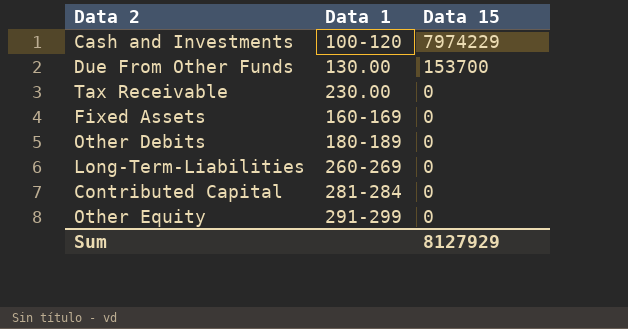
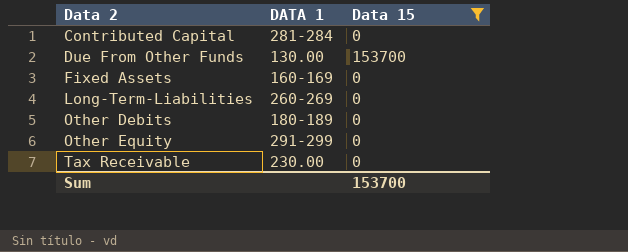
filter: none -> Data 15 != 7974229
row order: Data 15 descending -> Data 2 ascending
column name: Data 1 -> DATA 1
Sum | Data 15: 8127929 -> 153700

